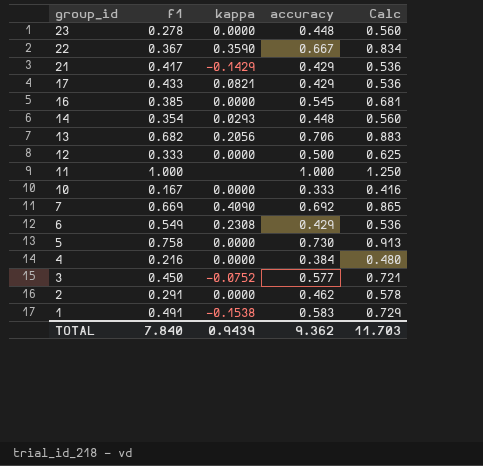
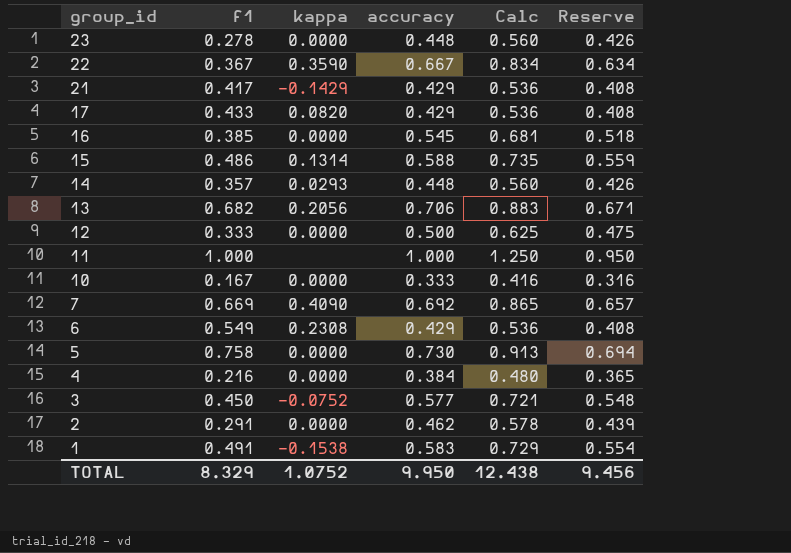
column Reserve | formula: none -> [accuracy] * 0.95
17 | kappa: 0.0821 -> 0.0820
row 15: none -> 0.486 | 0.1314 | 0.588 | 0.735 | 0.559
14 | f1: 0.354 -> 0.357
TOTAL | f1: 7.840 -> 8.329
TOTAL | kappa: 0.9439 -> 1.0752
TOTAL | accuracy: 9.362 -> 9.950
TOTAL | Calc: 11.703 -> 12.438

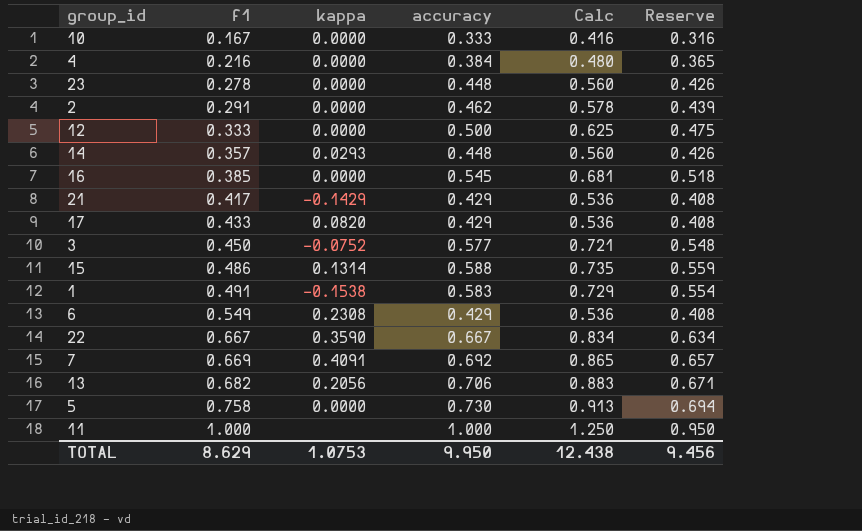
row order: group_id descending -> f1 ascending
22 | f1: 0.367 -> 0.667
7 | kappa: 0.4090 -> 0.4091
TOTAL | f1: 8.329 -> 8.629
TOTAL | kappa: 1.0752 -> 1.0753

